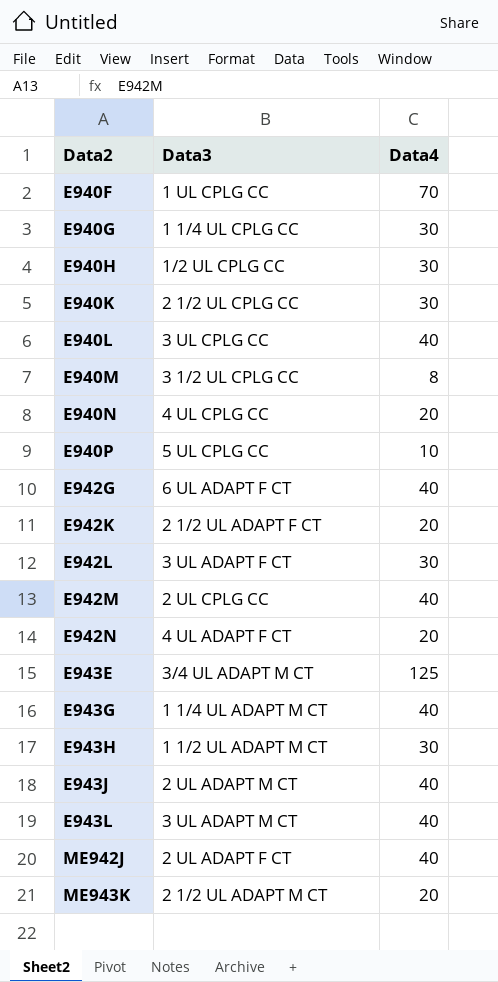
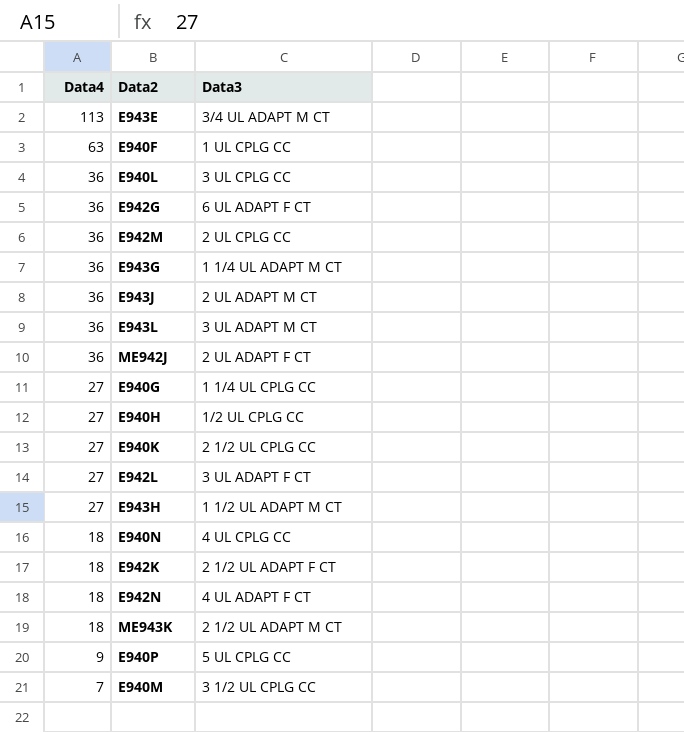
row order: Data2 ascending -> Data4 descending
column Data4 | position: 3 -> 1
E943E | Data4: 125 -> 113
E940F | Data4: 70 -> 63
E940L | Data4: 40 -> 36
E942G | Data4: 40 -> 36
E942M | Data4: 40 -> 36
E943G | Data4: 40 -> 36
E943J | Data4: 40 -> 36
E943L | Data4: 40 -> 36
ME942J | Data4: 40 -> 36
E940G | Data4: 30 -> 27
E940H | Data4: 30 -> 27
E940K | Data4: 30 -> 27
E942L | Data4: 30 -> 27
E943H | Data4: 30 -> 27
E940N | Data4: 20 -> 18
E942K | Data4: 20 -> 18
E942N | Data4: 20 -> 18
ME943K | Data4: 20 -> 18
E940P | Data4: 10 -> 9
E940M | Data4: 8 -> 7

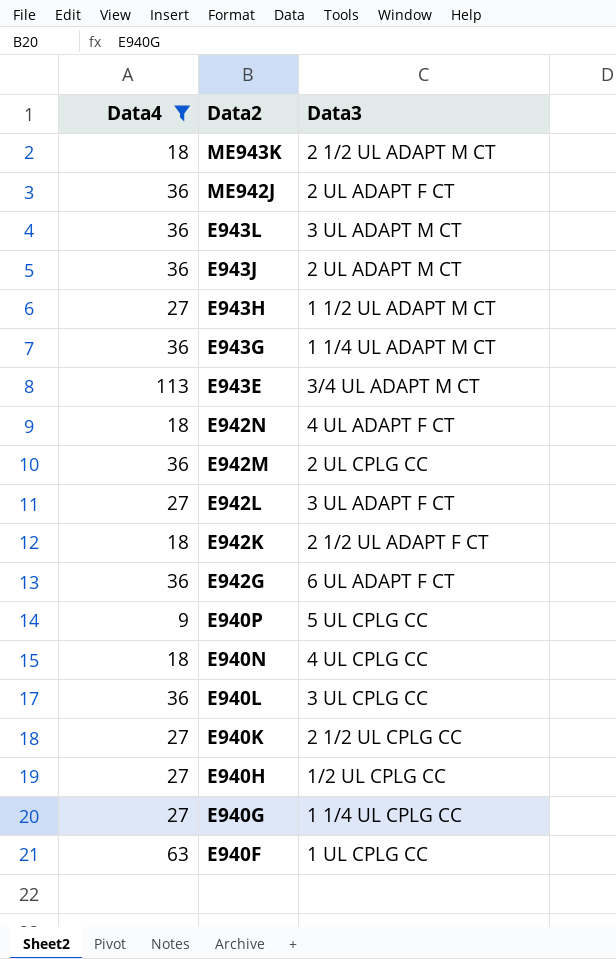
filter: none -> Data4 != 7
row order: Data4 descending -> Data2 descending

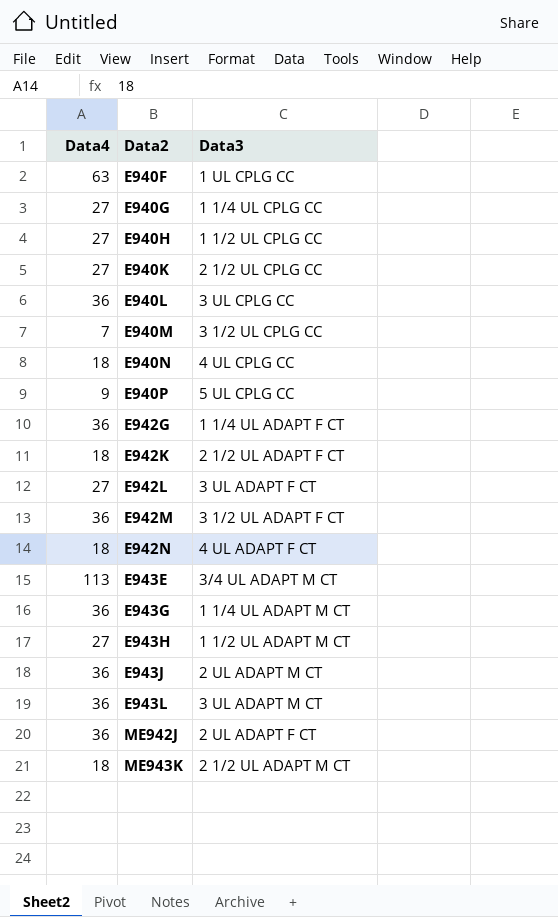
filter: Data4 != 7 -> none
row order: Data2 descending -> Data2 ascending
E940H | Data3: 1/2 UL CPLG CC -> 1 1/2 UL CPLG CC
E942G | Data3: 6 UL ADAPT F CT -> 1 1/4 UL ADAPT F CT
E942M | Data3: 2 UL CPLG CC -> 3 1/2 UL ADAPT F CT

